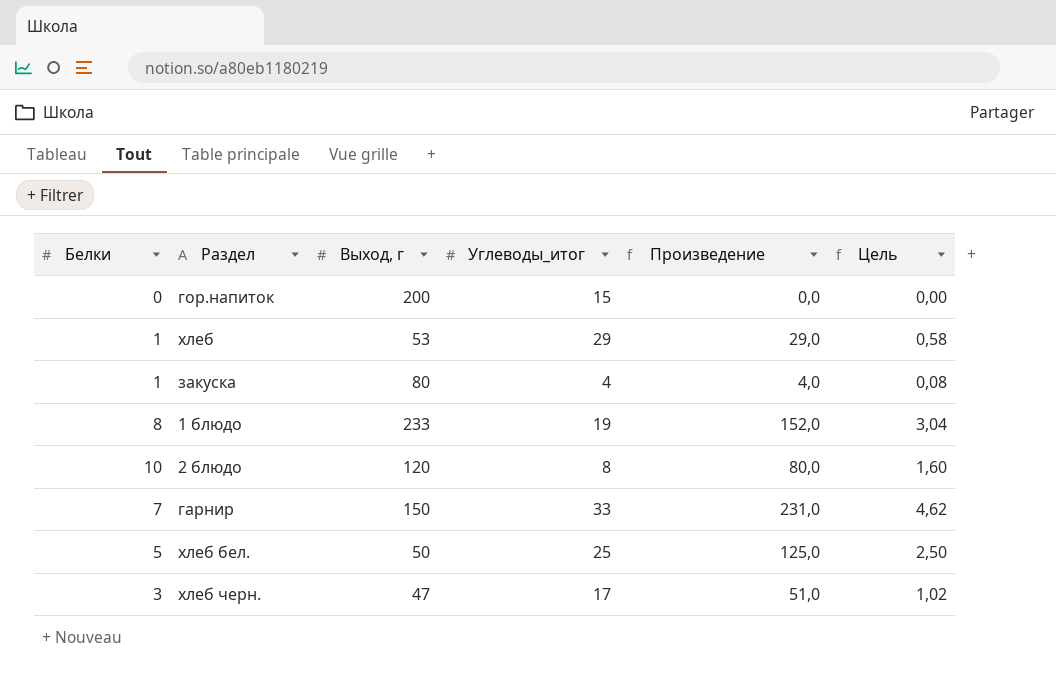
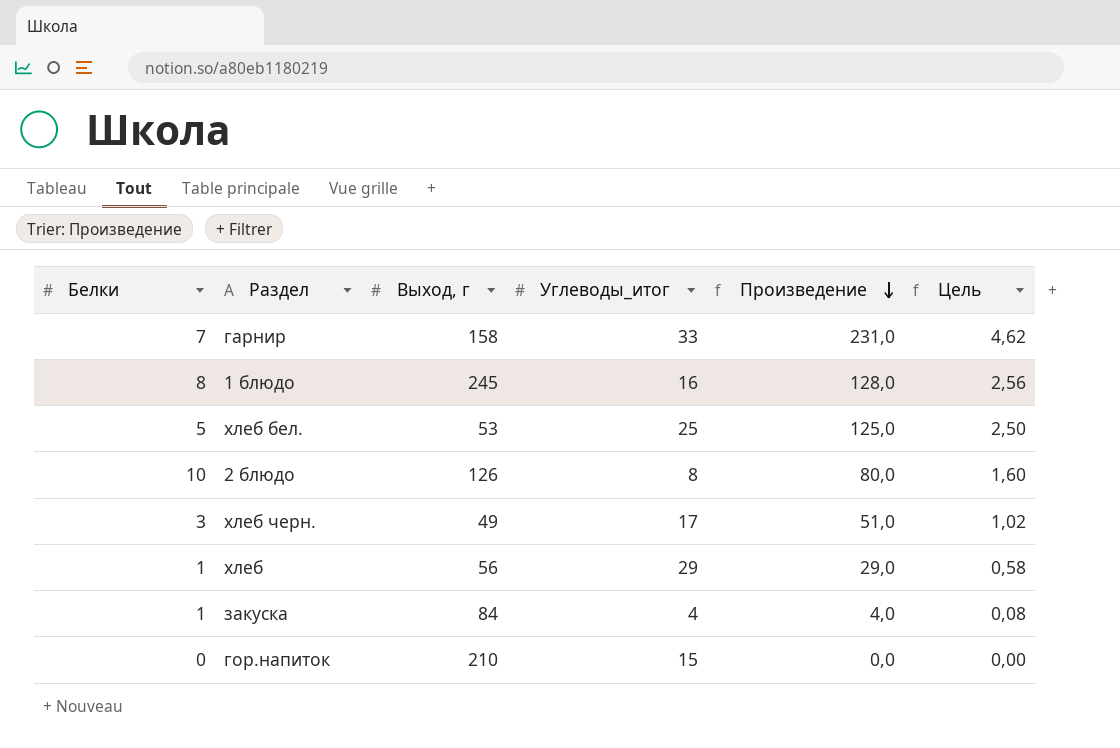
row order: none -> Произведение descending
гарнир | Выход, г: 150 -> 158
1 блюдо | Выход, г: 233 -> 245
1 блюдо | Углеводы_итог: 19 -> 16
1 блюдо | Произведение: 152,0 -> 128,0
1 блюдо | Цель: 3,04 -> 2,56
хлеб бел. | Выход, г: 50 -> 53
2 блюдо | Выход, г: 120 -> 126
хлеб черн. | Выход, г: 47 -> 49
хлеб | Выход, г: 53 -> 56
закуска | Выход, г: 80 -> 84
гор.напиток | Выход, г: 200 -> 210

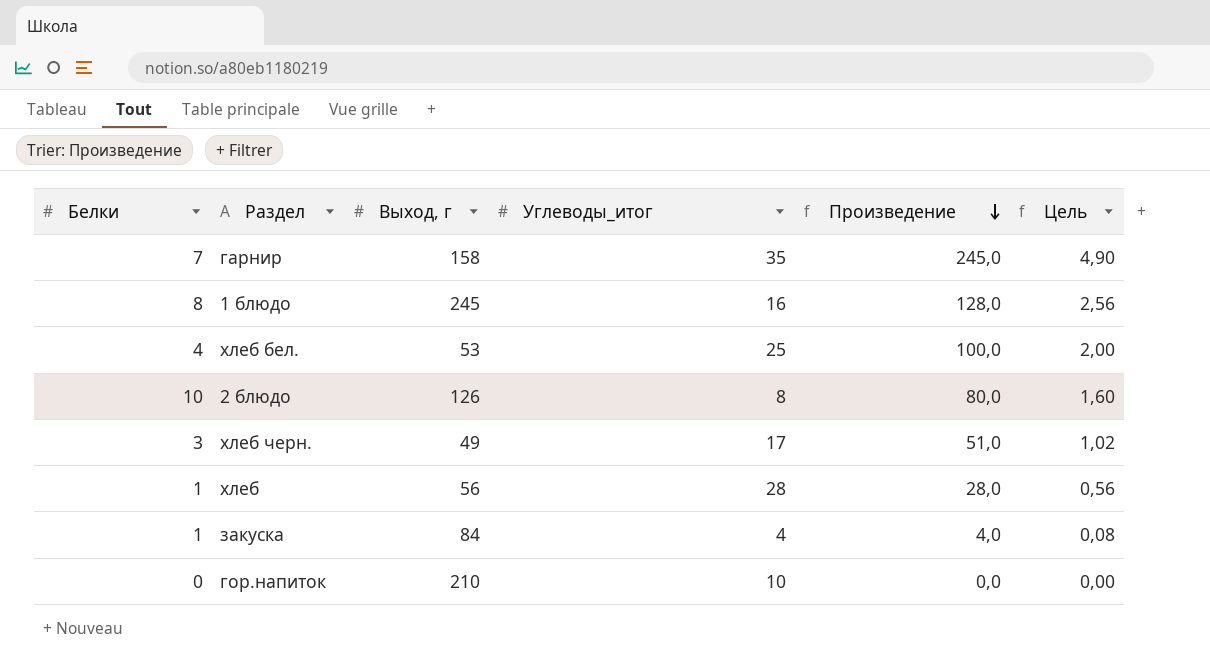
гарнир | Углеводы_итог: 33 -> 35
гарнир | Произведение: 231,0 -> 245,0
гарнир | Цель: 4,62 -> 4,90
хлеб бел. | Белки: 5 -> 4
хлеб бел. | Произведение: 125,0 -> 100,0
хлеб бел. | Цель: 2,50 -> 2,00
хлеб | Углеводы_итог: 29 -> 28
хлеб | Произведение: 29,0 -> 28,0
хлеб | Цель: 0,58 -> 0,56
гор.напиток | Углеводы_итог: 15 -> 10

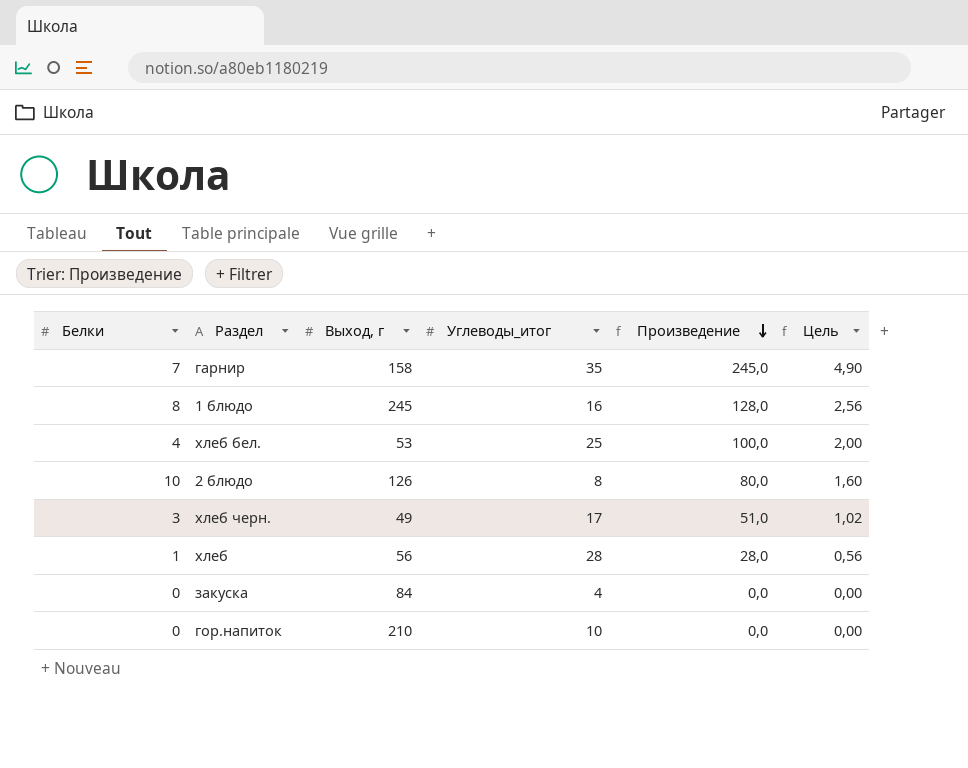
закуска | Белки: 1 -> 0
закуска | Произведение: 4,0 -> 0,0
закуска | Цель: 0,08 -> 0,00

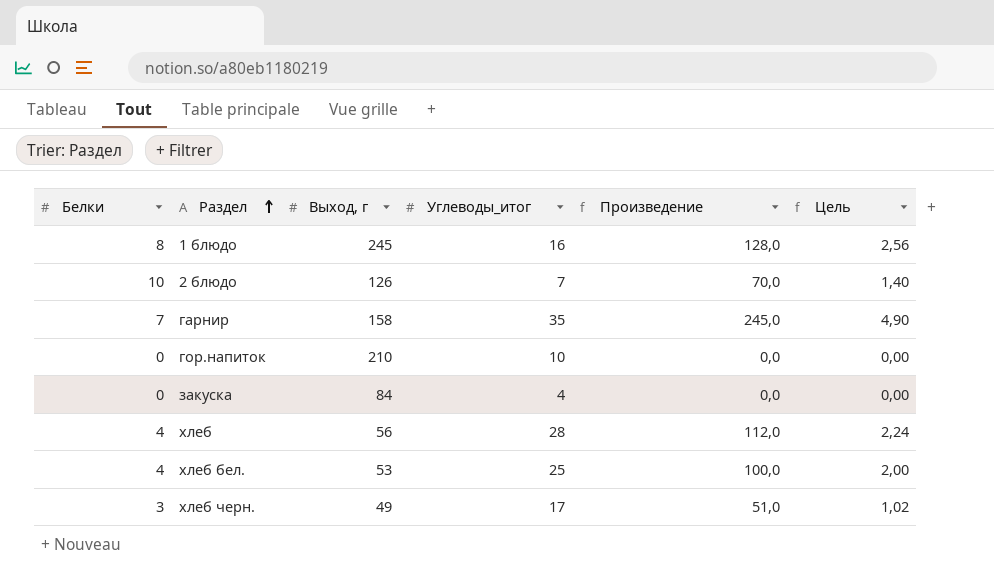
row order: Произведение descending -> Раздел ascending
2 блюдо | Углеводы_итог: 8 -> 7
2 блюдо | Произведение: 80,0 -> 70,0
2 блюдо | Цель: 1,60 -> 1,40
хлеб | Белки: 1 -> 4
хлеб | Произведение: 28,0 -> 112,0
хлеб | Цель: 0,56 -> 2,24

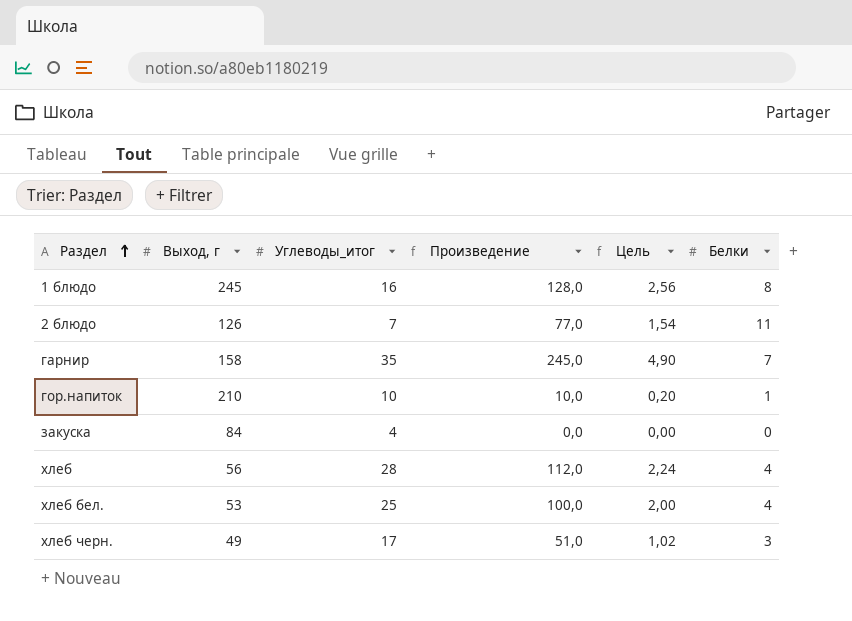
column Белки | position: 1 -> 6
2 блюдо | Произведение: 70,0 -> 77,0
2 блюдо | Цель: 1,40 -> 1,54
2 блюдо | Белки: 10 -> 11
гор.напиток | Произведение: 0,0 -> 10,0
гор.напиток | Цель: 0,00 -> 0,20
гор.напиток | Белки: 0 -> 1

